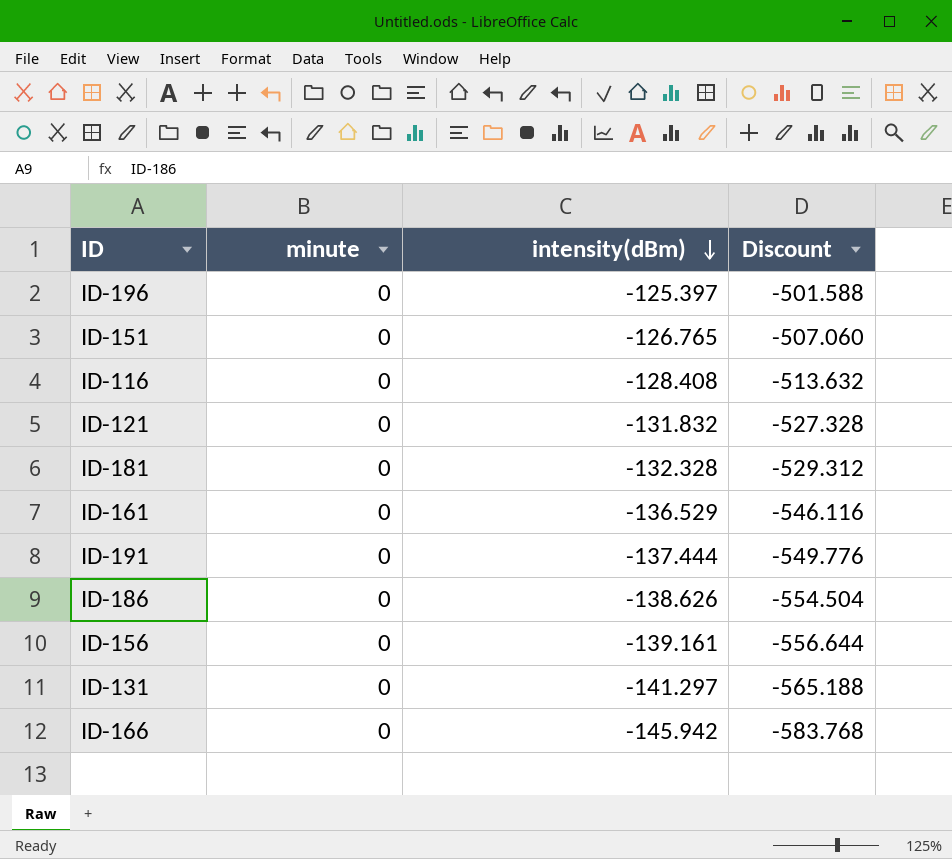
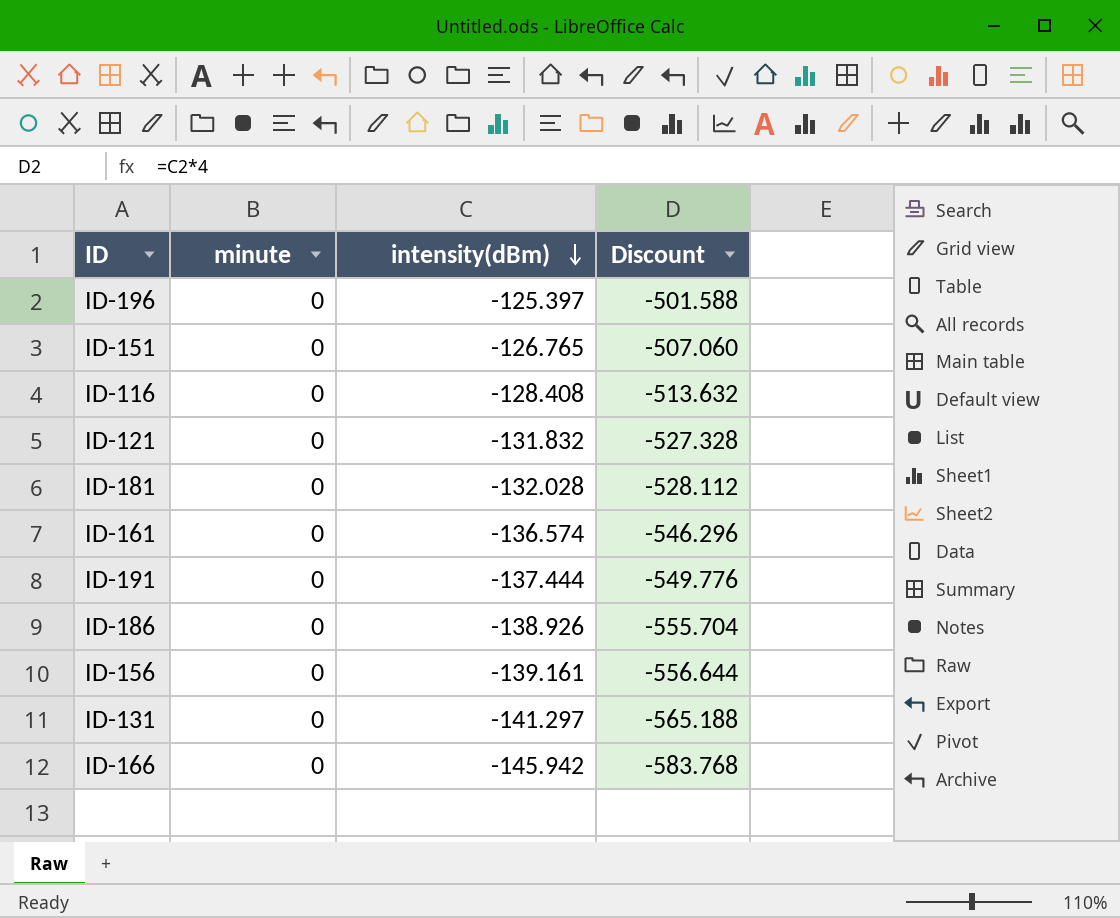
ID-181 | intensity(dBm): -132.328 -> -132.028
ID-181 | Discount: -529.312 -> -528.112
ID-161 | intensity(dBm): -136.529 -> -136.574
ID-161 | Discount: -546.116 -> -546.296
ID-186 | intensity(dBm): -138.626 -> -138.926
ID-186 | Discount: -554.504 -> -555.704

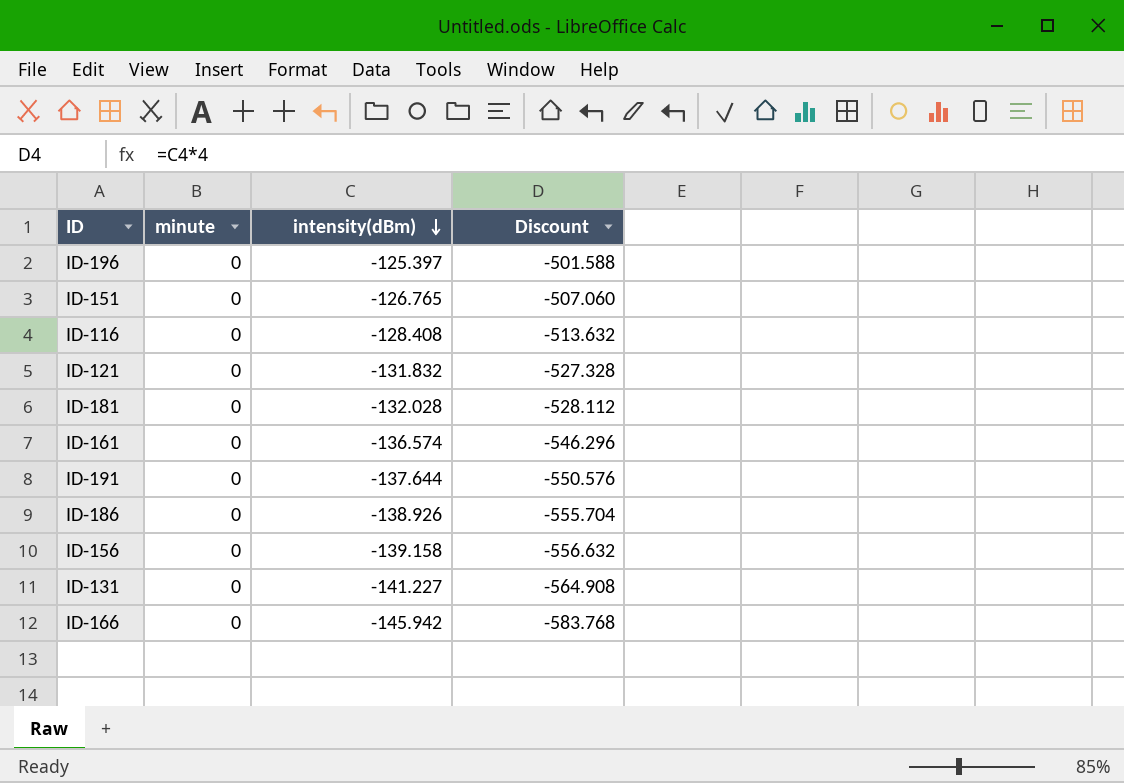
ID-191 | intensity(dBm): -137.444 -> -137.644
ID-191 | Discount: -549.776 -> -550.576
ID-156 | intensity(dBm): -139.161 -> -139.158
ID-156 | Discount: -556.644 -> -556.632
ID-131 | intensity(dBm): -141.297 -> -141.227
ID-131 | Discount: -565.188 -> -564.908

